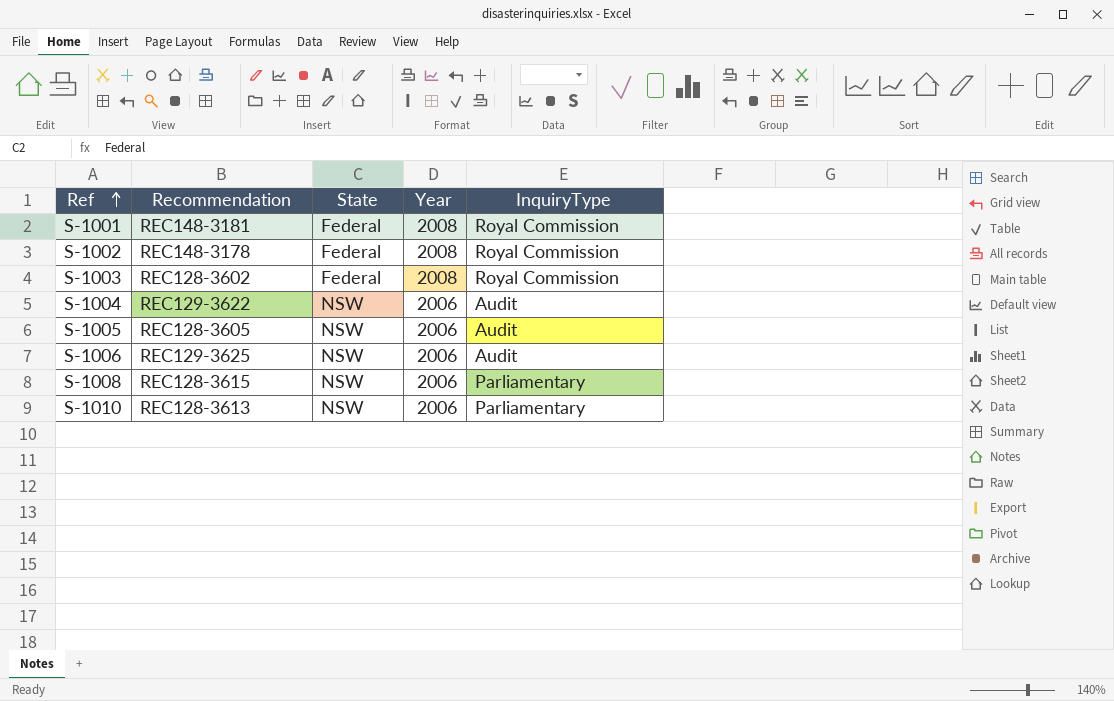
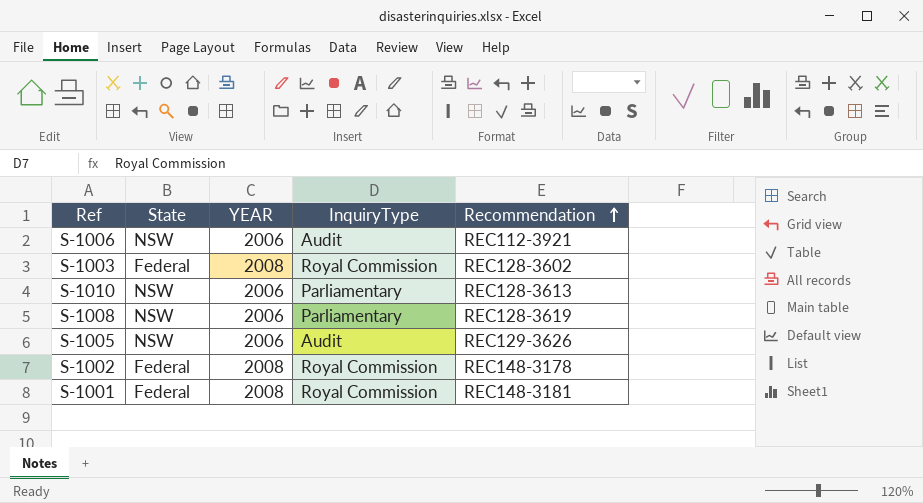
row order: Ref ascending -> Recommendation ascending
column name: Year -> YEAR
column Recommendation | position: 2 -> 5
row S-1004: REC129-3622 | NSW | 2006 | Audit -> none
S-1006 | Recommendation: REC129-3625 -> REC112-3921
S-1008 | Recommendation: REC128-3615 -> REC128-3619
S-1005 | Recommendation: REC128-3605 -> REC129-3626

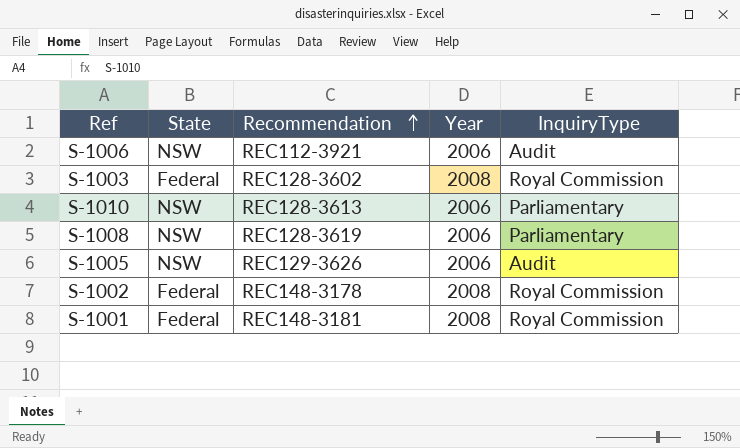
column Recommendation | position: 5 -> 3
column name: YEAR -> Year

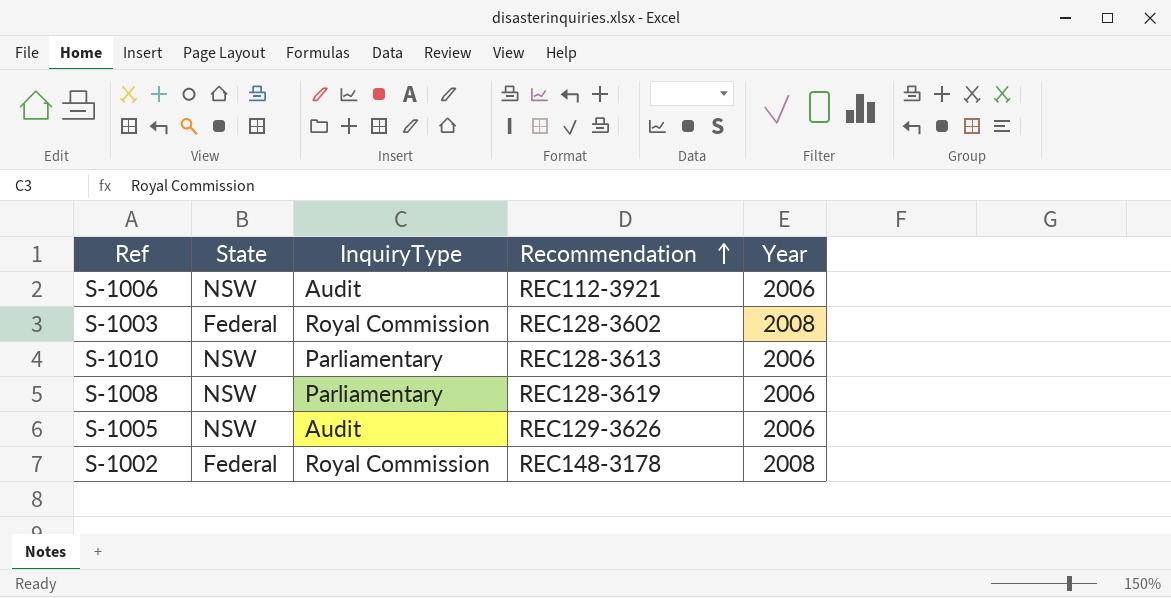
column InquiryType | position: 5 -> 3
row S-1001: Federal | REC148-3181 | 2008 | Royal Commission -> none

